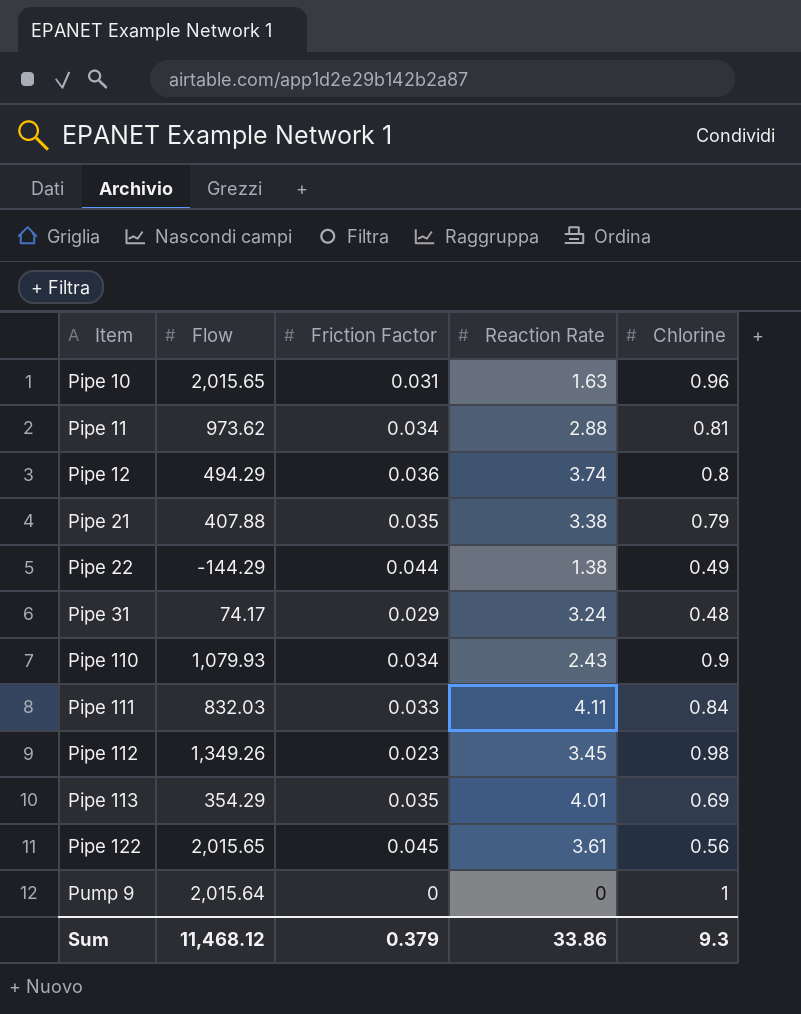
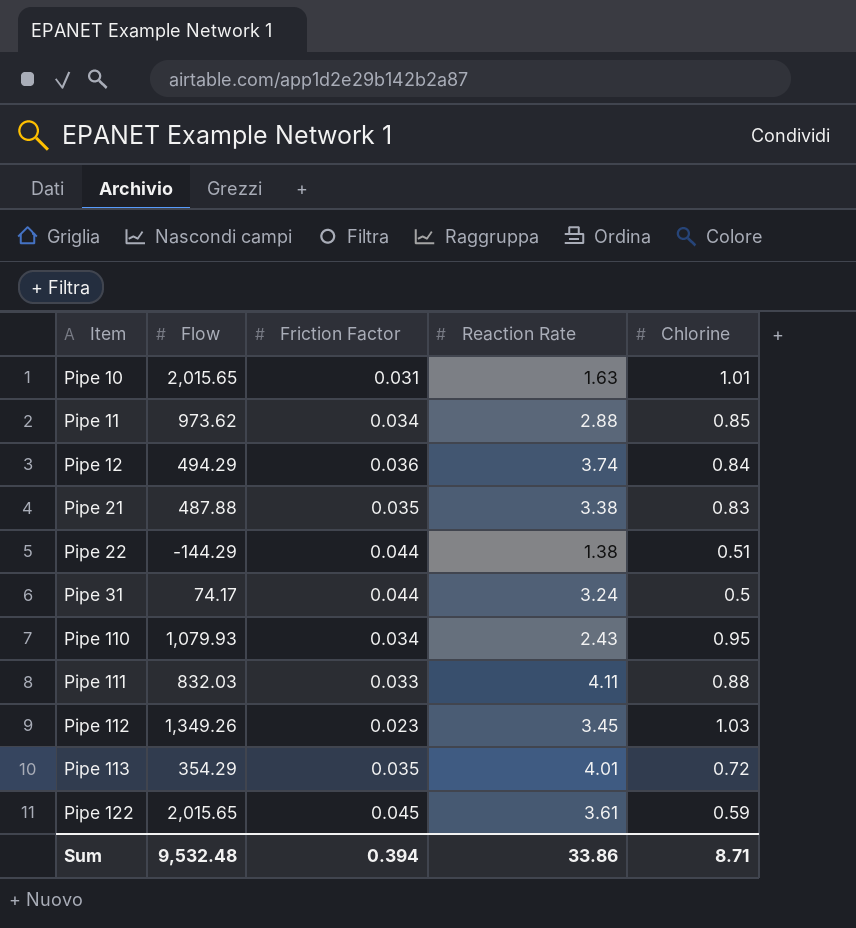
row Pump 9: 2,015.64 | 0 | 0 | 1 -> none
Pipe 10 | Chlorine: 0.96 -> 1.01
Pipe 11 | Chlorine: 0.81 -> 0.85
Pipe 12 | Chlorine: 0.8 -> 0.84
Pipe 21 | Flow: 407.88 -> 487.88
Pipe 21 | Chlorine: 0.79 -> 0.83
Pipe 22 | Chlorine: 0.49 -> 0.51
Pipe 31 | Friction Factor: 0.029 -> 0.044
Pipe 31 | Chlorine: 0.48 -> 0.5
Pipe 110 | Chlorine: 0.9 -> 0.95
Pipe 111 | Chlorine: 0.84 -> 0.88
Pipe 112 | Chlorine: 0.98 -> 1.03
Pipe 113 | Chlorine: 0.69 -> 0.72
Pipe 122 | Chlorine: 0.56 -> 0.59
Sum | Flow: 11,468.12 -> 9,532.48
Sum | Friction Factor: 0.379 -> 0.394
Sum | Chlorine: 9.3 -> 8.71

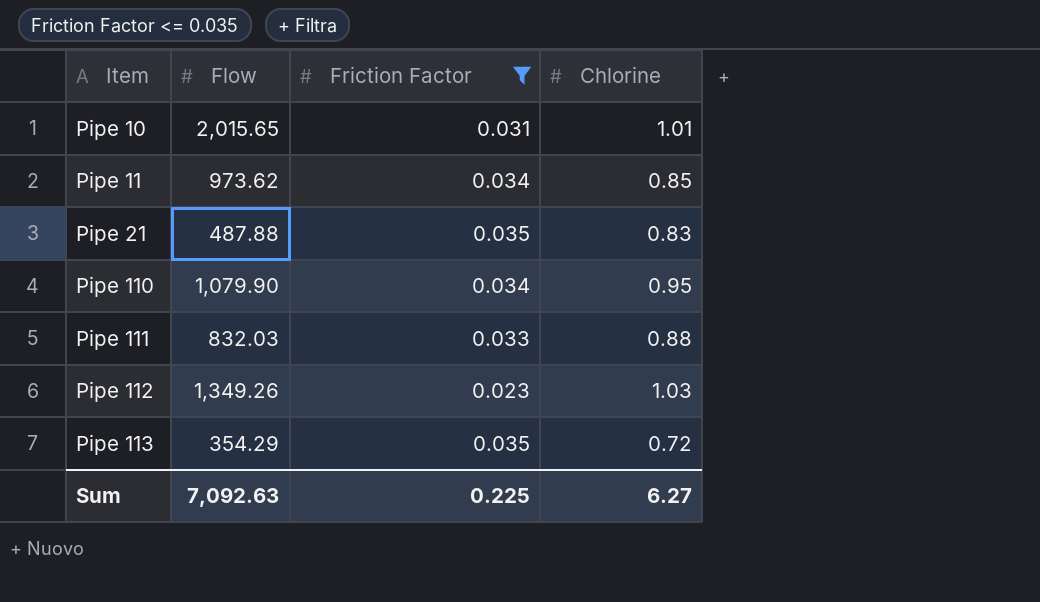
filter: none -> Friction Factor <= 0.035
column Reaction Rate | position: 4 -> none
Pipe 110 | Flow: 1,079.93 -> 1,079.90
Sum | Flow: 9,532.48 -> 7,092.63
Sum | Friction Factor: 0.394 -> 0.225
Sum | Chlorine: 8.71 -> 6.27

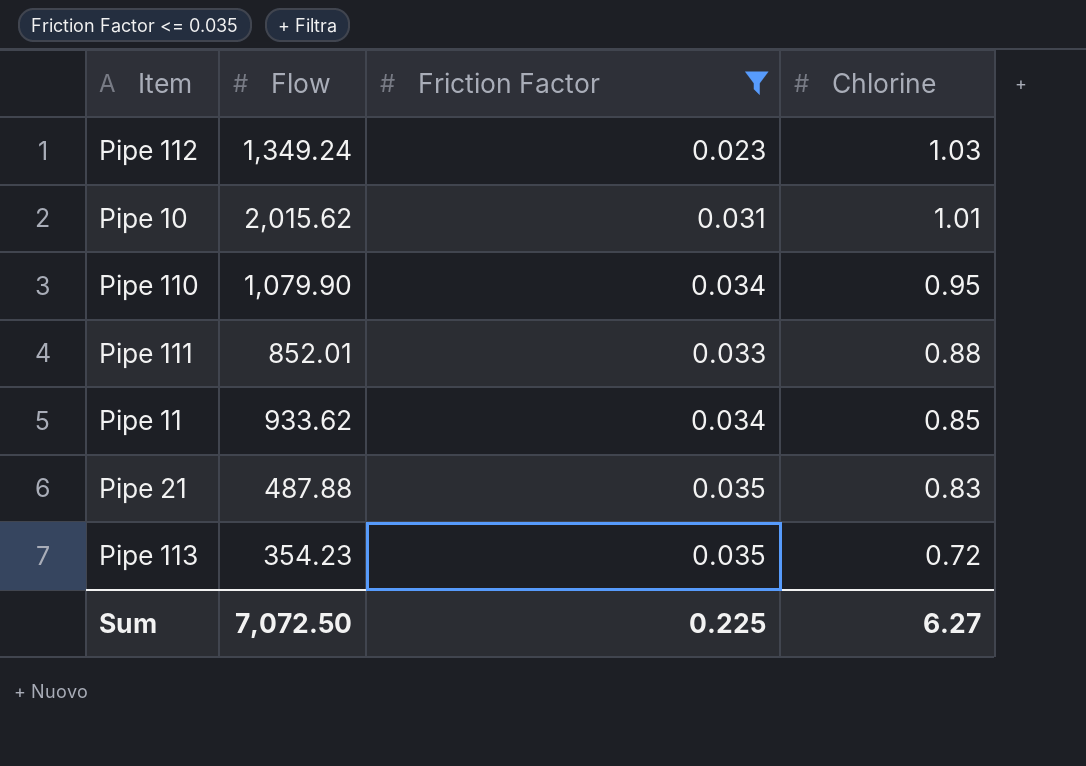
row order: Item ascending -> Chlorine descending
Pipe 112 | Flow: 1,349.26 -> 1,349.24
Pipe 10 | Flow: 2,015.65 -> 2,015.62
Pipe 111 | Flow: 832.03 -> 852.01
Pipe 11 | Flow: 973.62 -> 933.62
Pipe 113 | Flow: 354.29 -> 354.23
Sum | Flow: 7,092.63 -> 7,072.50

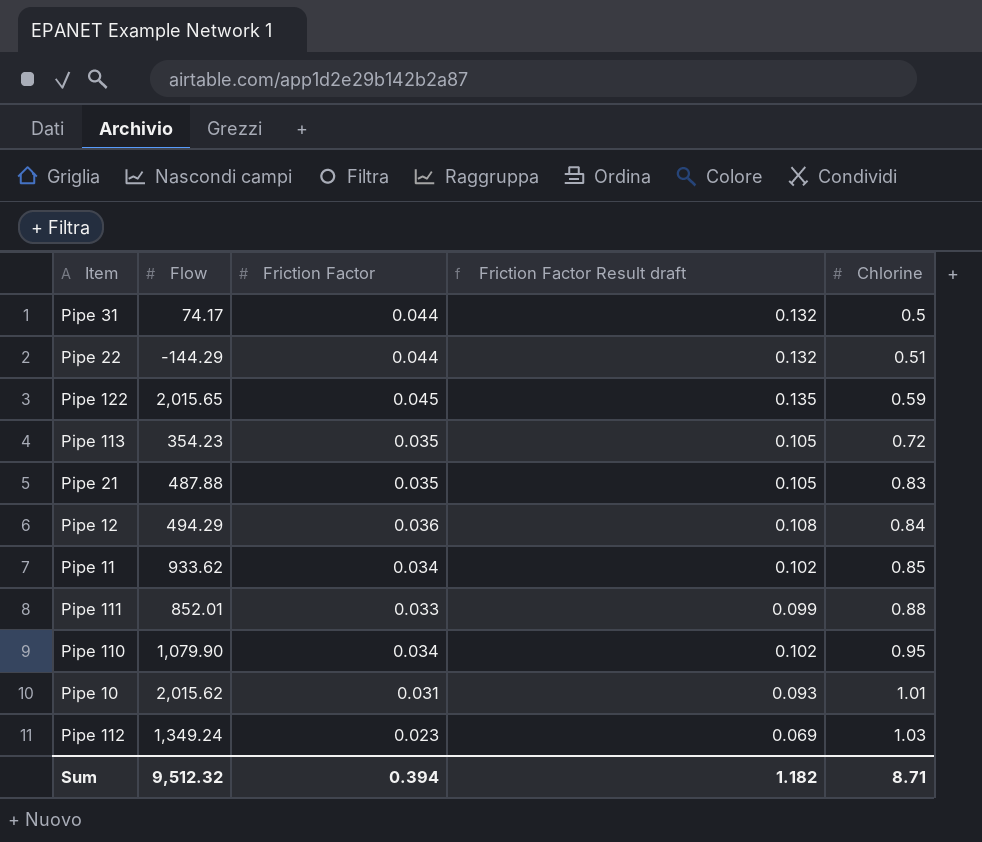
filter: Friction Factor <= 0.035 -> none
row order: Chlorine descending -> Chlorine ascending
column Friction Factor Result draft | formula: none -> [Friction Factor] * 3
Sum | Flow: 7,072.50 -> 9,512.32
Sum | Friction Factor: 0.225 -> 0.394
Sum | Chlorine: 6.27 -> 8.71

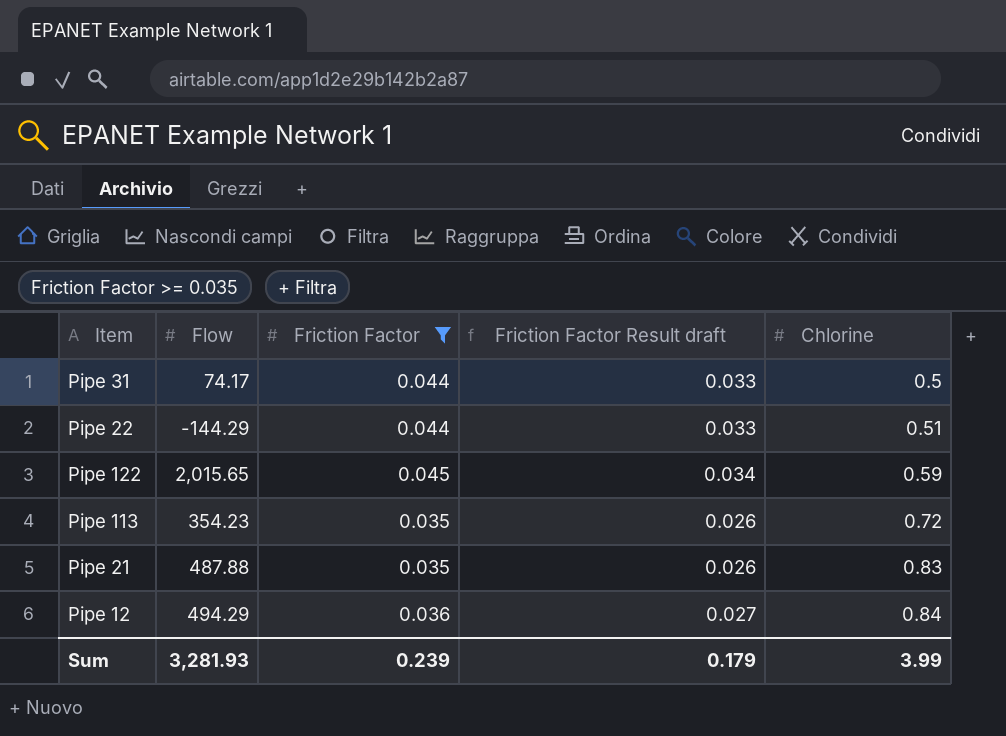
filter: none -> Friction Factor >= 0.035
column Friction Factor Result draft | formula: [Friction Factor] * 3 -> [Friction Factor] * 0.75
Sum | Flow: 9,512.32 -> 3,281.93
Sum | Friction Factor: 0.394 -> 0.239
Sum | Friction Factor Result draft: 1.182 -> 0.179
Sum | Chlorine: 8.71 -> 3.99

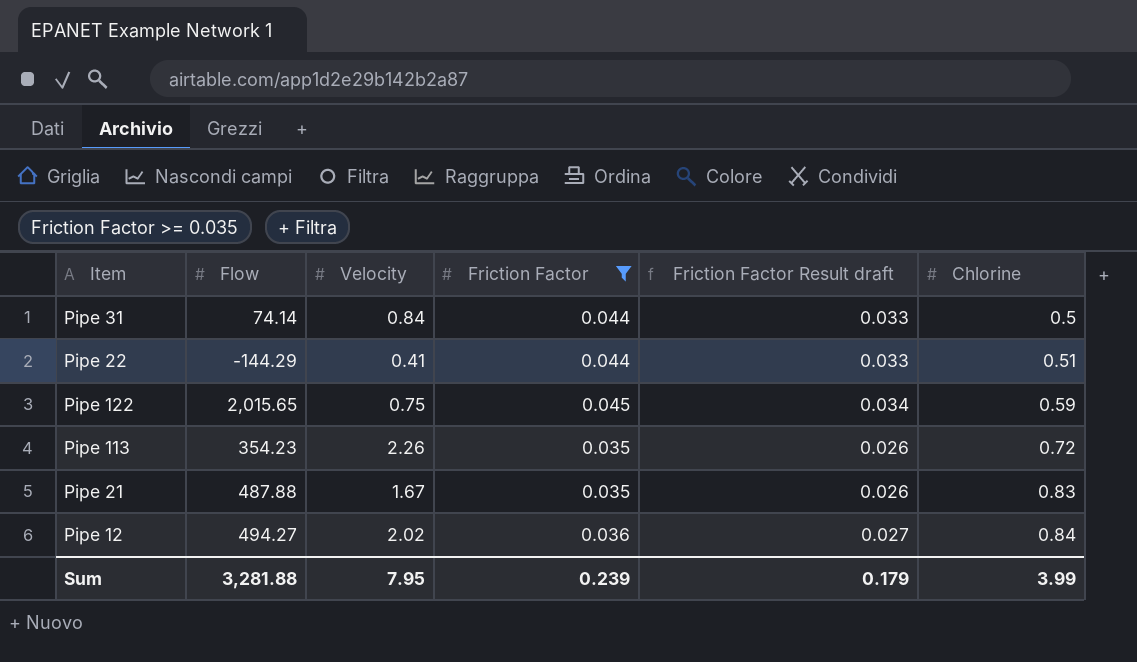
column Velocity | position: none -> 3
Pipe 31 | Flow: 74.17 -> 74.14
Pipe 12 | Flow: 494.29 -> 494.27
Sum | Flow: 3,281.93 -> 3,281.88

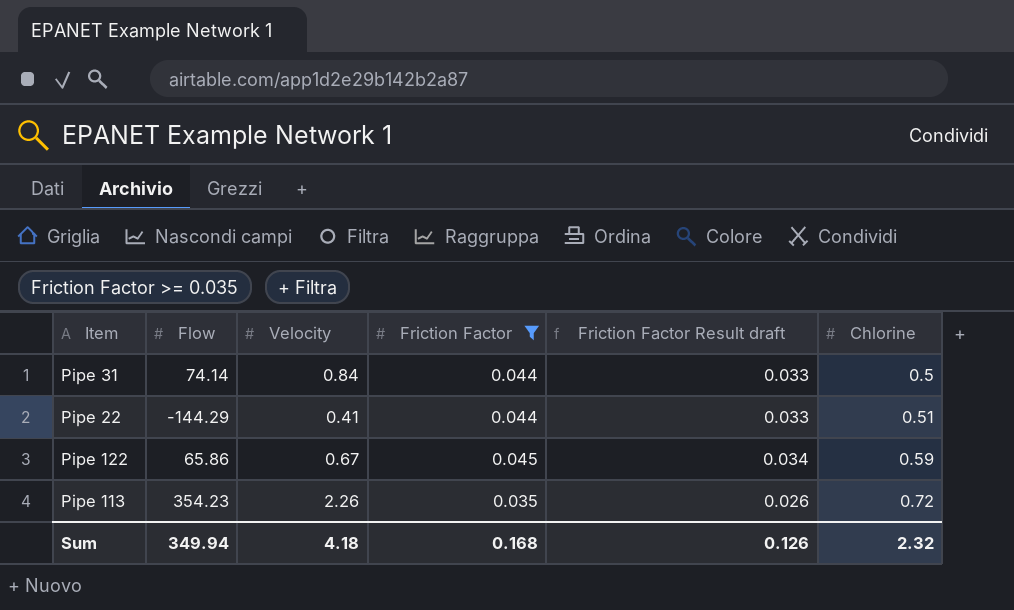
row Pipe 21: 487.88 | 1.67 | 0.035 | 0.026 | 0.83 -> none
row Pipe 12: 494.27 | 2.02 | 0.036 | 0.027 | 0.84 -> none
Pipe 122 | Flow: 2,015.65 -> 65.86
Pipe 122 | Velocity: 0.75 -> 0.67
Sum | Flow: 3,281.88 -> 349.94
Sum | Velocity: 7.95 -> 4.18
Sum | Friction Factor: 0.239 -> 0.168
Sum | Friction Factor Result draft: 0.179 -> 0.126
Sum | Chlorine: 3.99 -> 2.32

